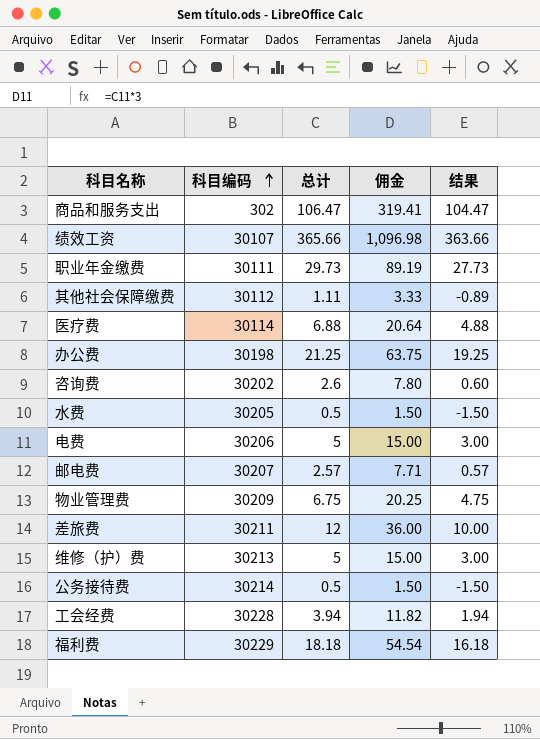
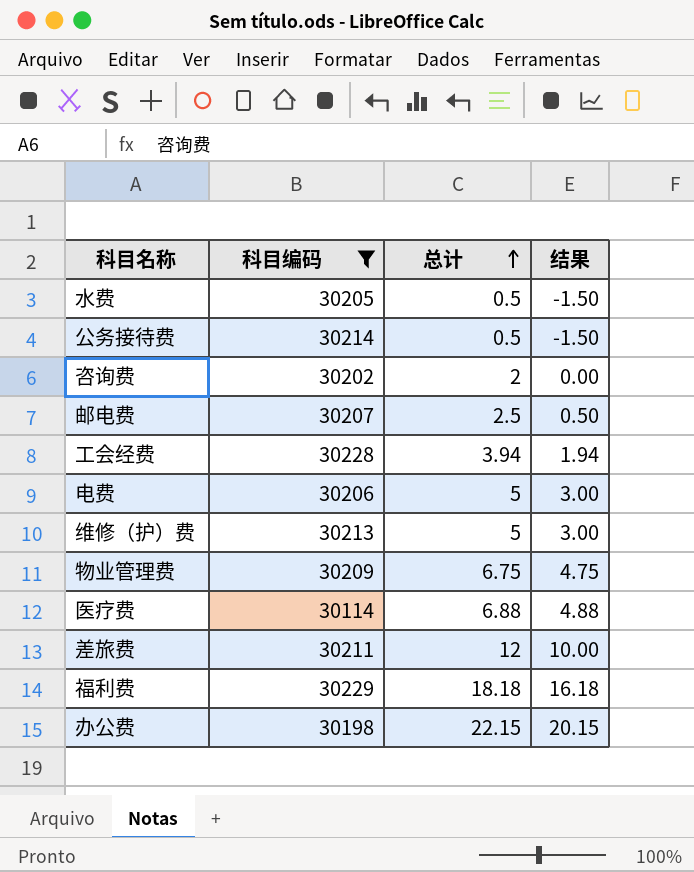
filter: none -> 科目编码 >= 30114
row order: 科目编码 ascending -> 总计 ascending
column 佣金 | formula: [总计] * 3 -> none
咨询费 | 总计: 2.6 -> 2
咨询费 | 结果: 0.60 -> 0.00
邮电费 | 总计: 2.57 -> 2.5
邮电费 | 结果: 0.57 -> 0.50
办公费 | 总计: 21.25 -> 22.15
办公费 | 结果: 19.25 -> 20.15

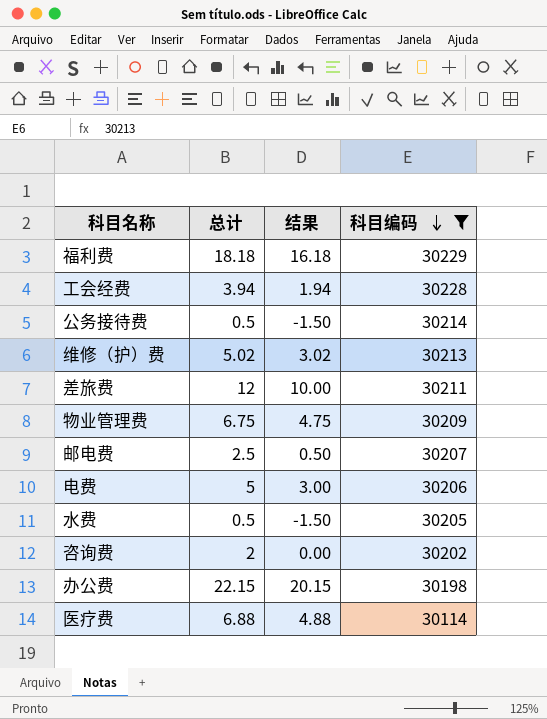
row order: 总计 ascending -> 科目编码 descending
column 科目编码 | position: 2 -> 4
维修（护）费 | 总计: 5 -> 5.02
维修（护）费 | 结果: 3.00 -> 3.02

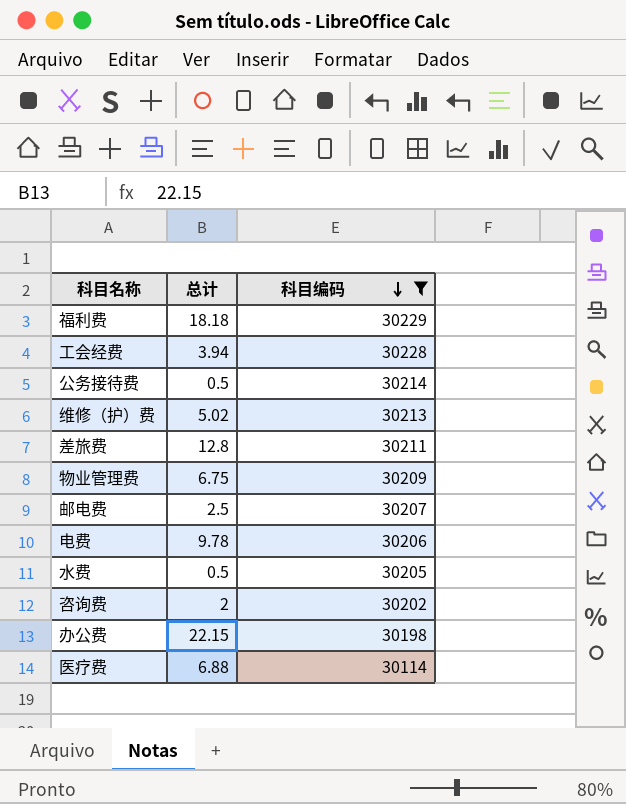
column 结果 | formula: [总计] - 2 -> none
差旅费 | 总计: 12 -> 12.8
电费 | 总计: 5 -> 9.78

